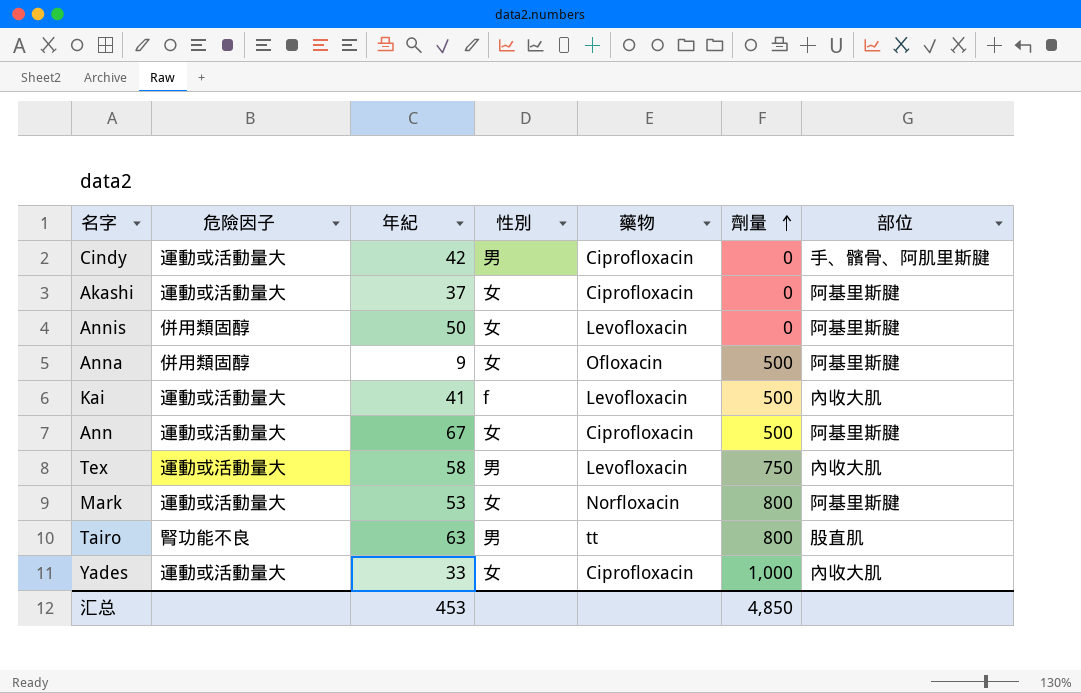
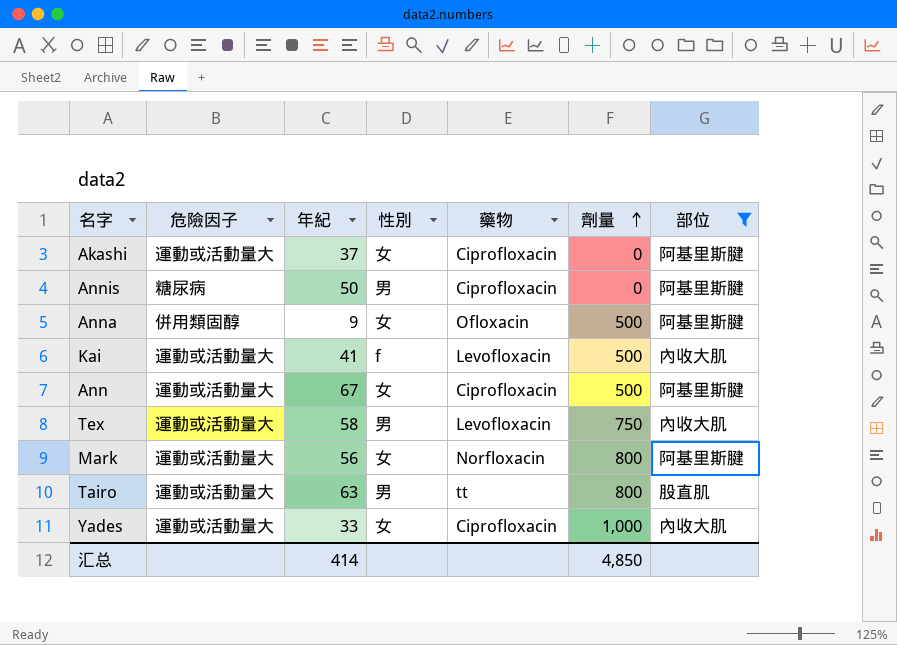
filter: none -> 部位 != 手、髕骨、阿肌里斯腱
Annis | 危險因子: 併用類固醇 -> 糖尿病
Annis | 性別: 女 -> 男
Annis | 藥物: Levofloxacin -> Ciprofloxacin
Mark | 年紀: 53 -> 56
Tairo | 危險因子: 腎功能不良 -> 運動或活動量大
汇总 | 年紀: 453 -> 414

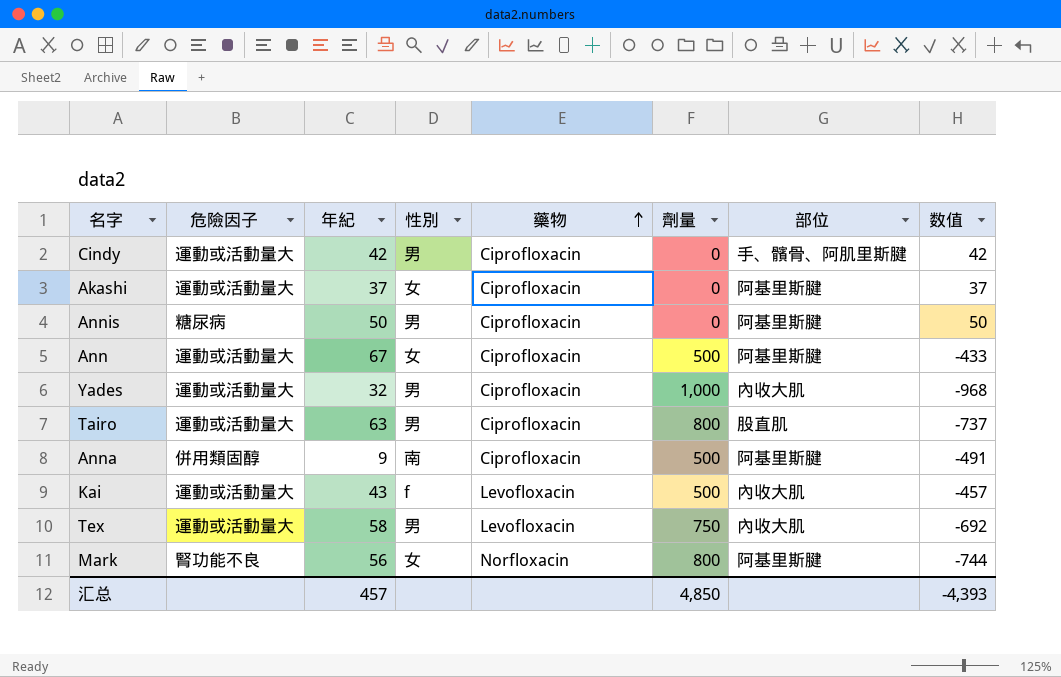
filter: 部位 != 手、髕骨、阿肌里斯腱 -> none
row order: 劑量 ascending -> 藥物 ascending
column 数值 | formula: none -> [年紀] - [劑量]
Yades | 年紀: 33 -> 32
Yades | 性別: 女 -> 男
Tairo | 藥物: tt -> Ciprofloxacin
Anna | 性別: 女 -> 南
Anna | 藥物: Ofloxacin -> Ciprofloxacin
Kai | 年紀: 41 -> 43
Mark | 危險因子: 運動或活動量大 -> 腎功能不良
汇总 | 年紀: 414 -> 457

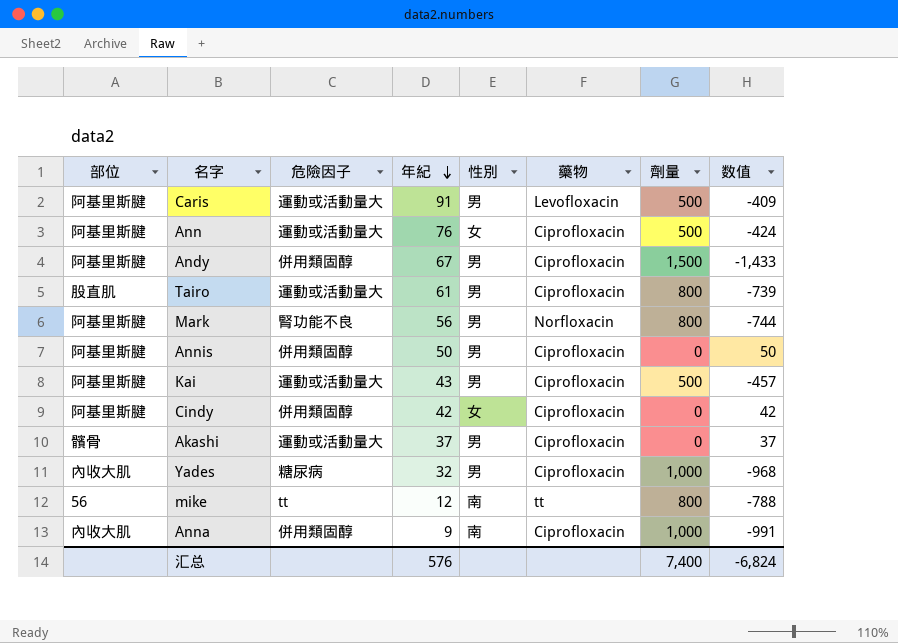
row order: 藥物 ascending -> 年紀 descending
column 部位 | position: 7 -> 1
row Tex: 運動或活動量大 | 58 | 男 | Levofloxacin | 750 | 內收大肌 | -692 -> none
row Caris: none -> 阿基里斯腱 | 運動或活動量大 | 91 | 男 | Levofloxacin | 500 | -409
Ann | 年紀: 67 -> 76
Ann | 数值: -433 -> -424
row Andy: none -> 阿基里斯腱 | 併用類固醇 | 67 | 男 | Ciprofloxacin | 1,500 | -1,433
Tairo | 年紀: 63 -> 61
Tairo | 数值: -737 -> -739
Mark | 性別: 女 -> 男
Annis | 危險因子: 糖尿病 -> 併用類固醇
Kai | 部位: 內收大肌 -> 阿基里斯腱
Kai | 性別: f -> 男
Kai | 藥物: Levofloxacin -> Ciprofloxacin
Cindy | 部位: 手、髕骨、阿肌里斯腱 -> 阿基里斯腱
Cindy | 危險因子: 運動或活動量大 -> 併用類固醇
Cindy | 性別: 男 -> 女
Akashi | 部位: 阿基里斯腱 -> 髕骨
Akashi | 性別: 女 -> 男
Yades | 危險因子: 運動或活動量大 -> 糖尿病
row mike: none -> 56 | tt | 12 | 南 | tt | 800 | -788
Anna | 部位: 阿基里斯腱 -> 內收大肌
Anna | 劑量: 500 -> 1,000
Anna | 数值: -491 -> -991
汇总 | 年紀: 457 -> 576
汇总 | 劑量: 4,850 -> 7,400
汇总 | 数值: -4,393 -> -6,824

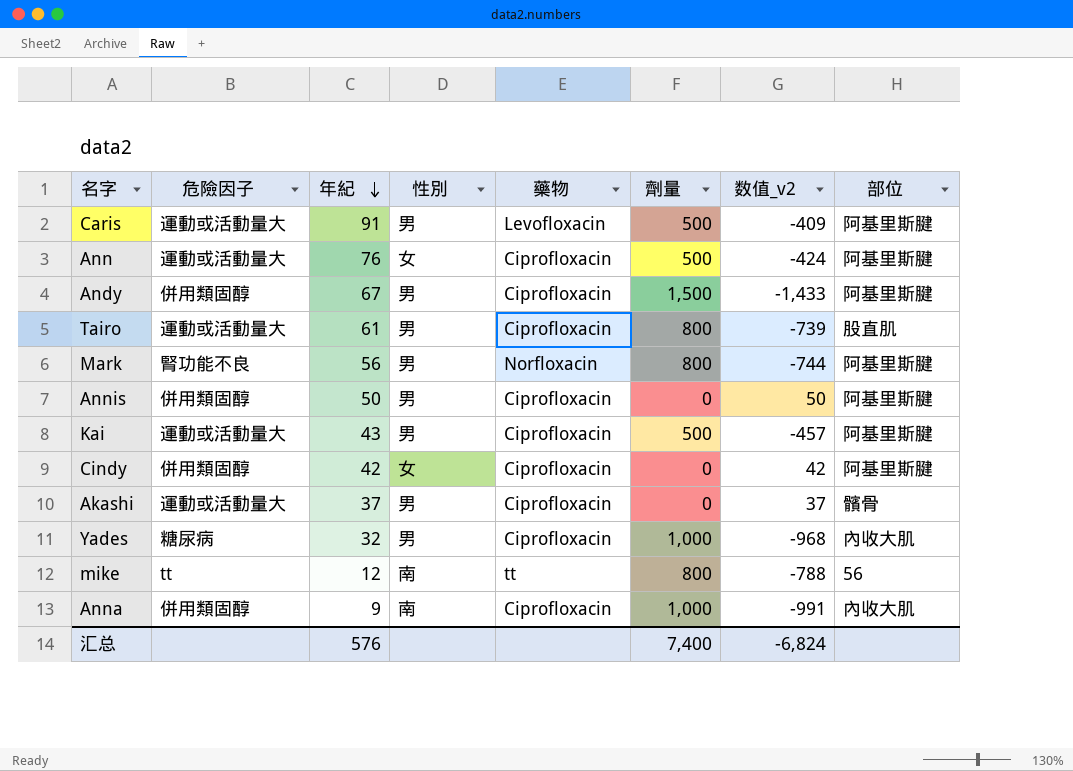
column name: 数值 -> 数值_v2
column 部位 | position: 1 -> 8

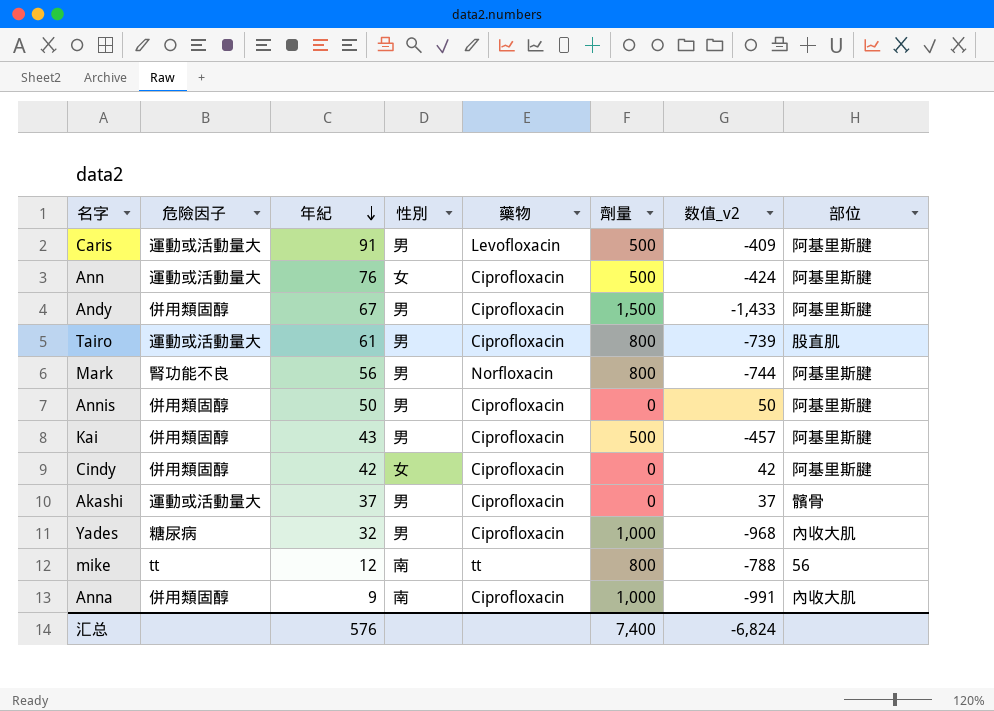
Kai | 危險因子: 運動或活動量大 -> 併用類固醇

